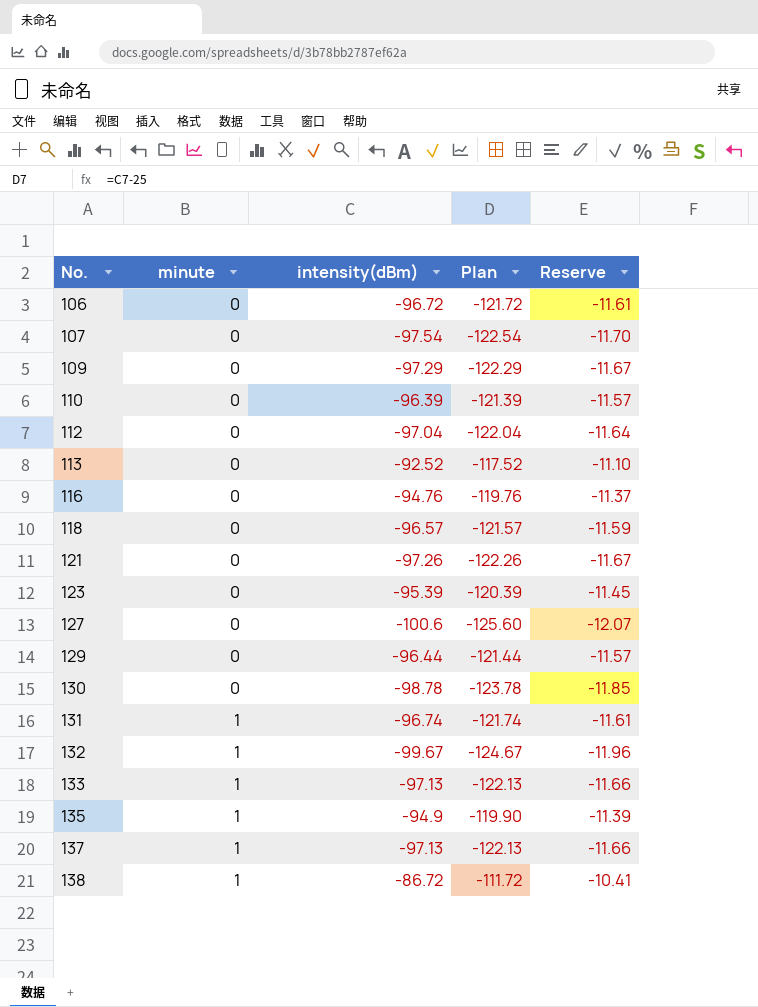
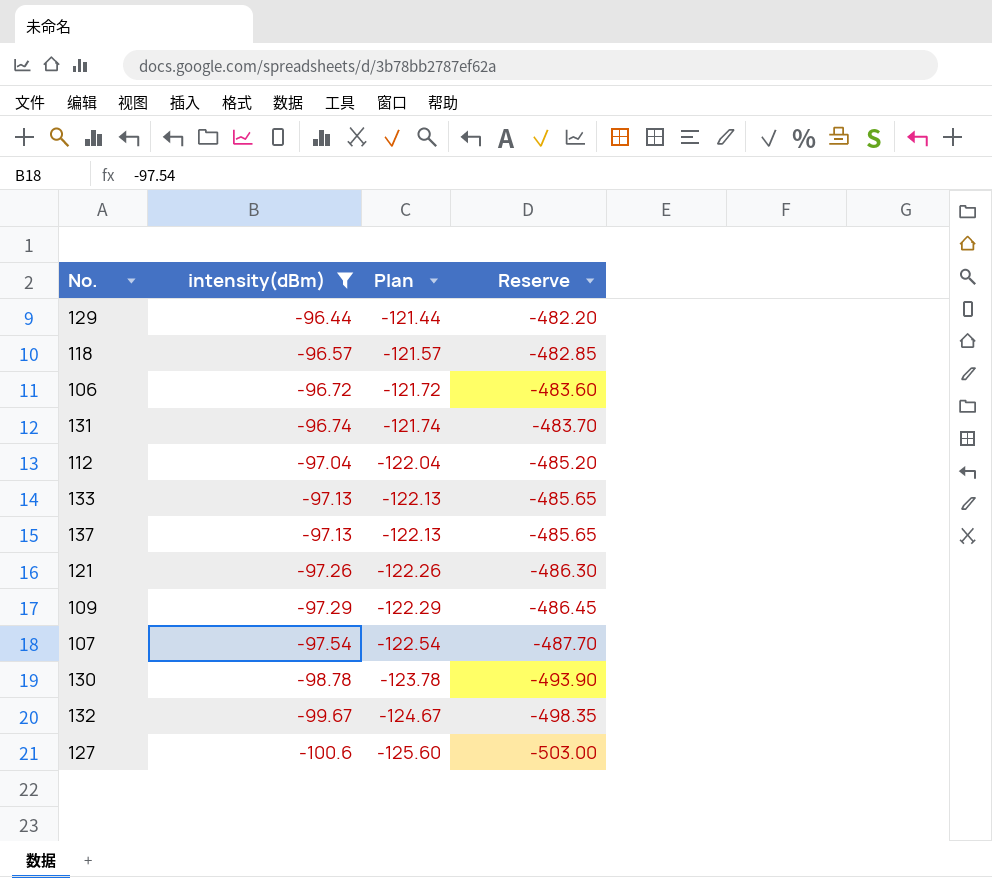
filter: none -> intensity(dBm) <= -96.44
row order: No. ascending -> intensity(dBm) descending
column minute | position: 2 -> none
column Reserve | formula: [intensity(dBm)] * 0.12 -> [intensity(dBm)] * 5

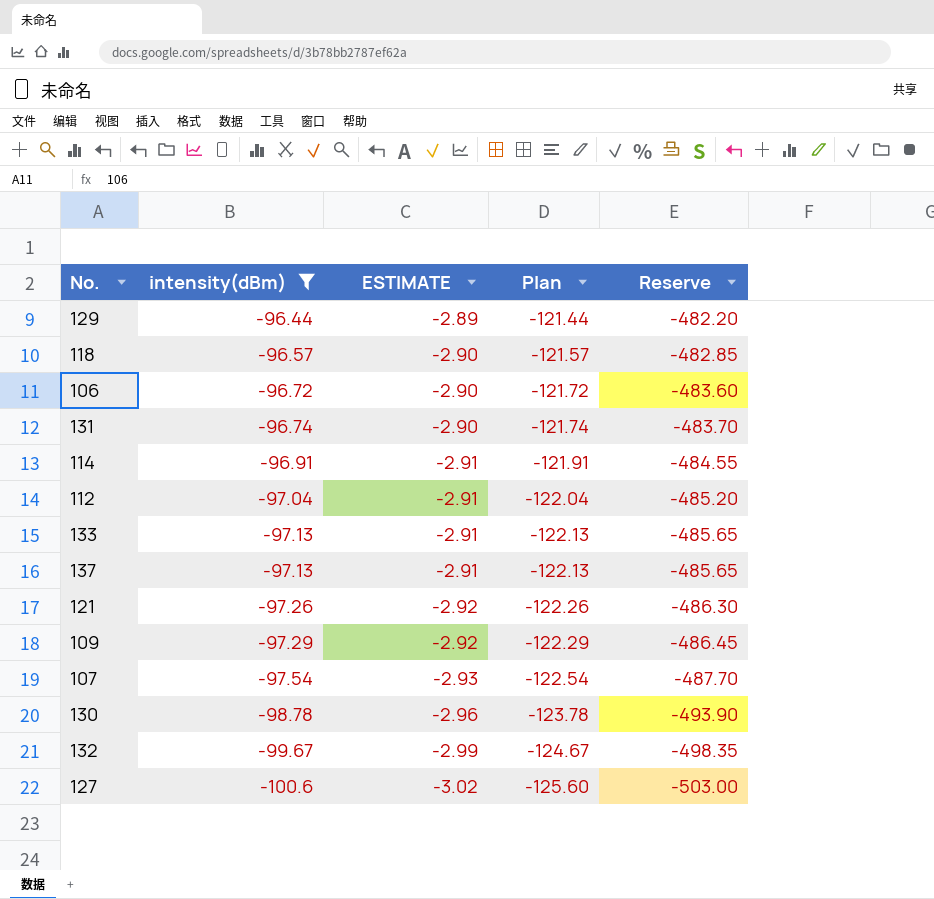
column ESTIMATE | formula: none -> [intensity(dBm)] * 0.03
row 114: none -> -96.91 | -2.91 | -121.91 | -484.55

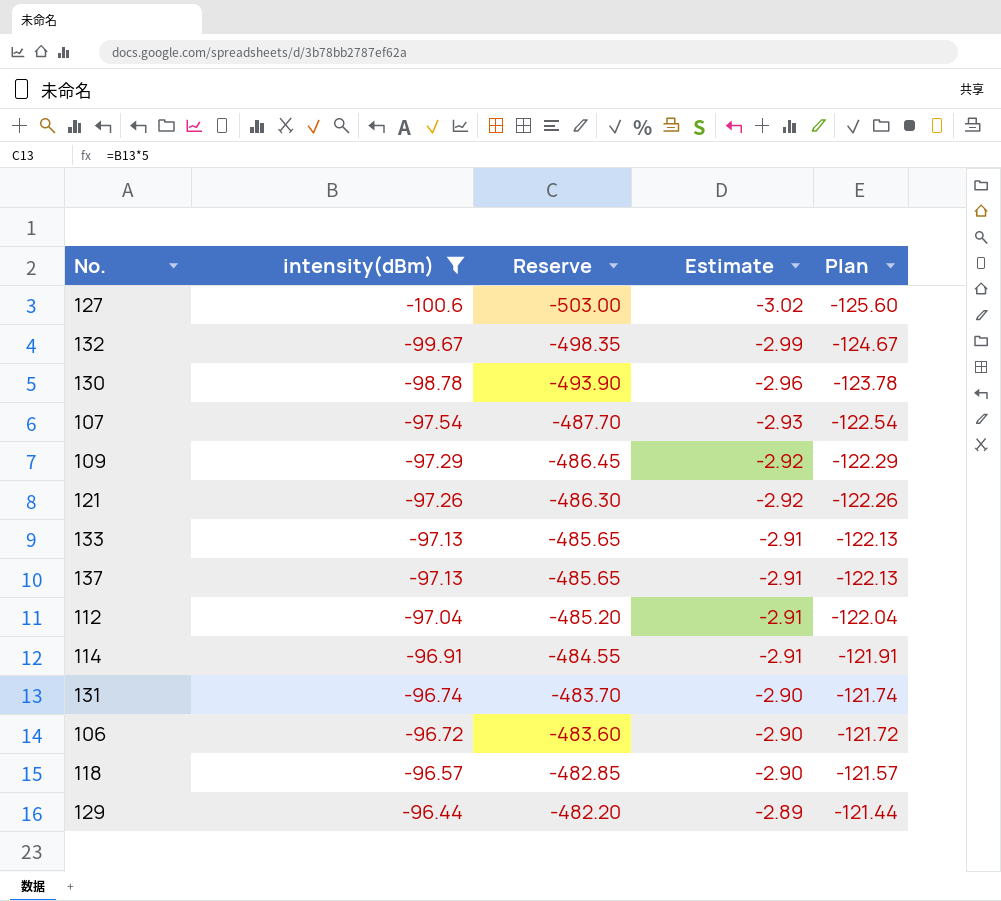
row order: intensity(dBm) descending -> intensity(dBm) ascending
column Reserve | position: 5 -> 3
column name: ESTIMATE -> Estimate

